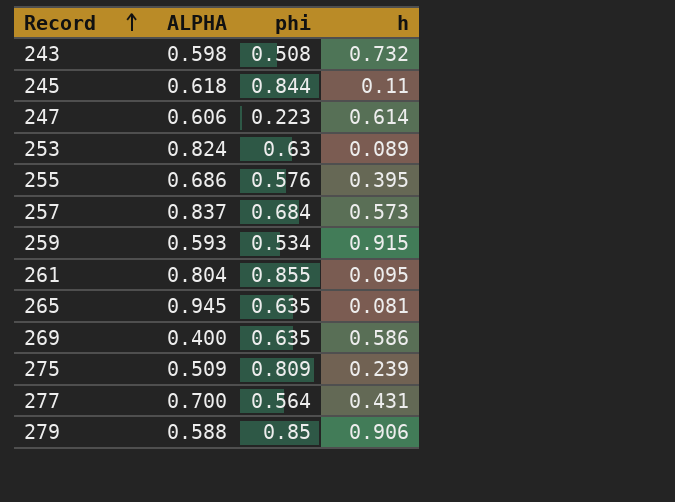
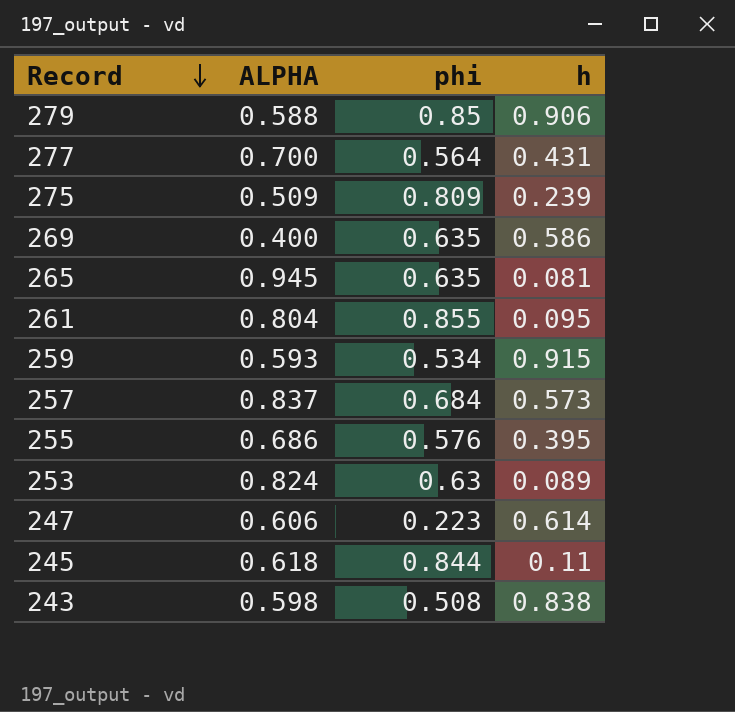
row order: Record ascending -> Record descending
243 | h: 0.732 -> 0.838

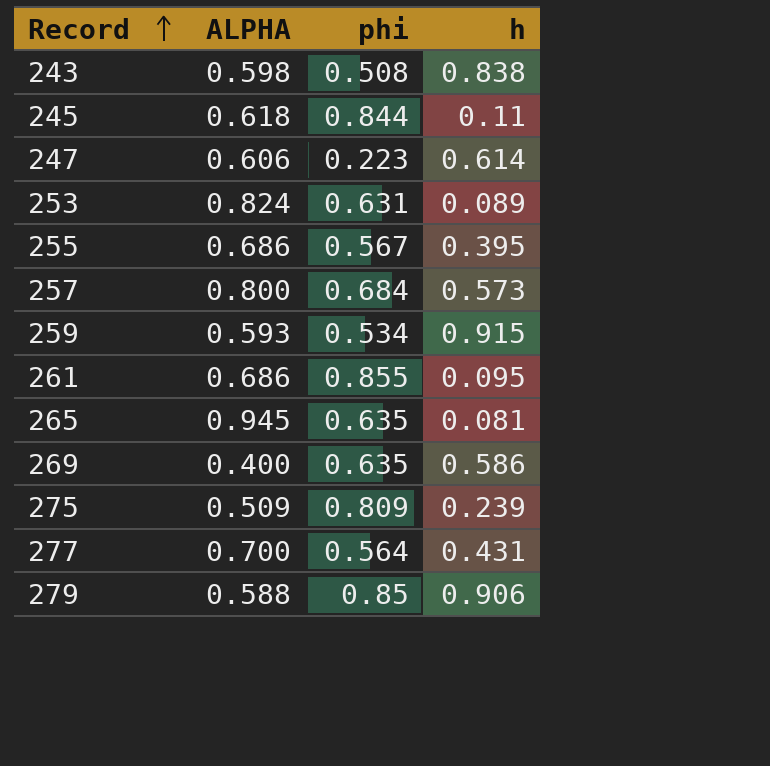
row order: Record descending -> Record ascending
253 | phi: 0.63 -> 0.631
255 | phi: 0.576 -> 0.567
257 | ALPHA: 0.837 -> 0.800
261 | ALPHA: 0.804 -> 0.686

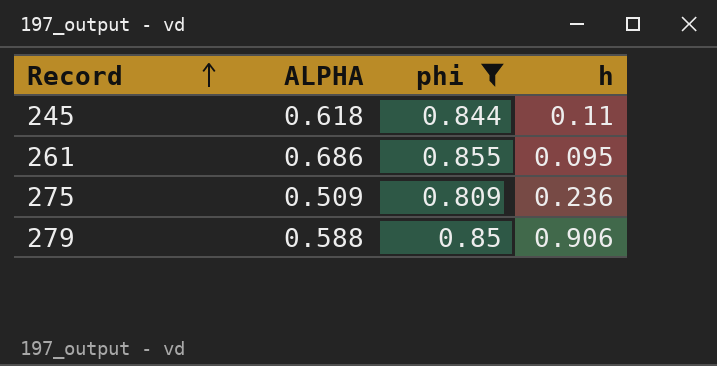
filter: none -> phi >= 0.809
275 | h: 0.239 -> 0.236

